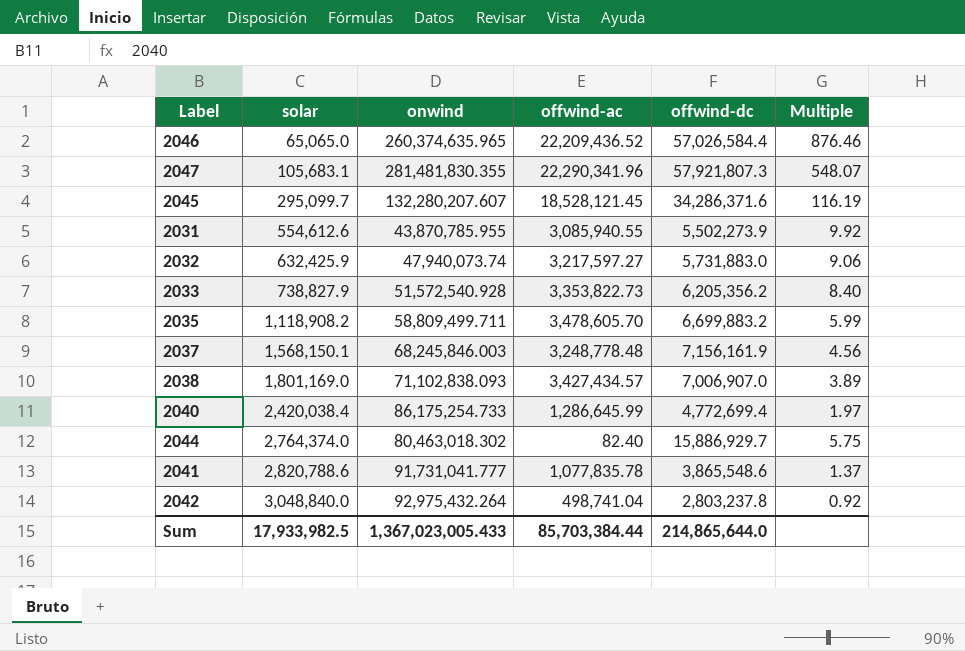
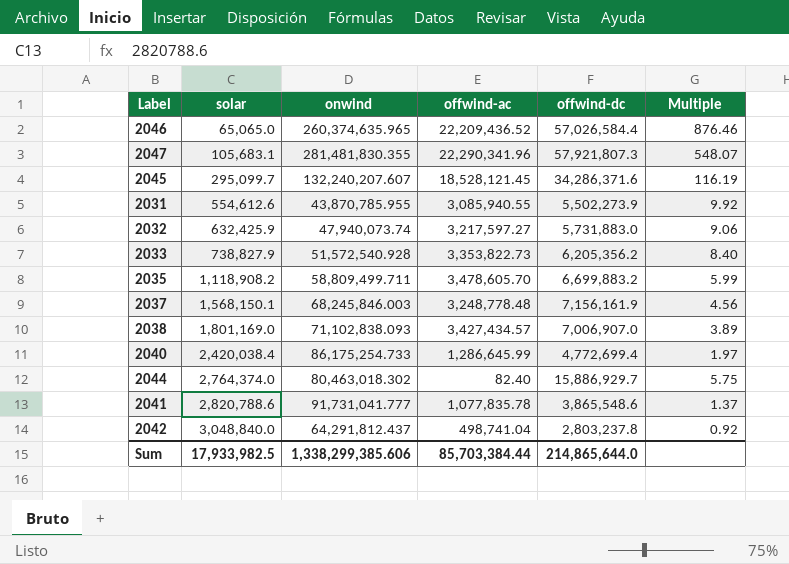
2045 | onwind: 132,280,207.607 -> 132,240,207.607
2042 | onwind: 92,975,432.264 -> 64,291,812.437
Sum | onwind: 1,367,023,005.433 -> 1,338,299,385.606

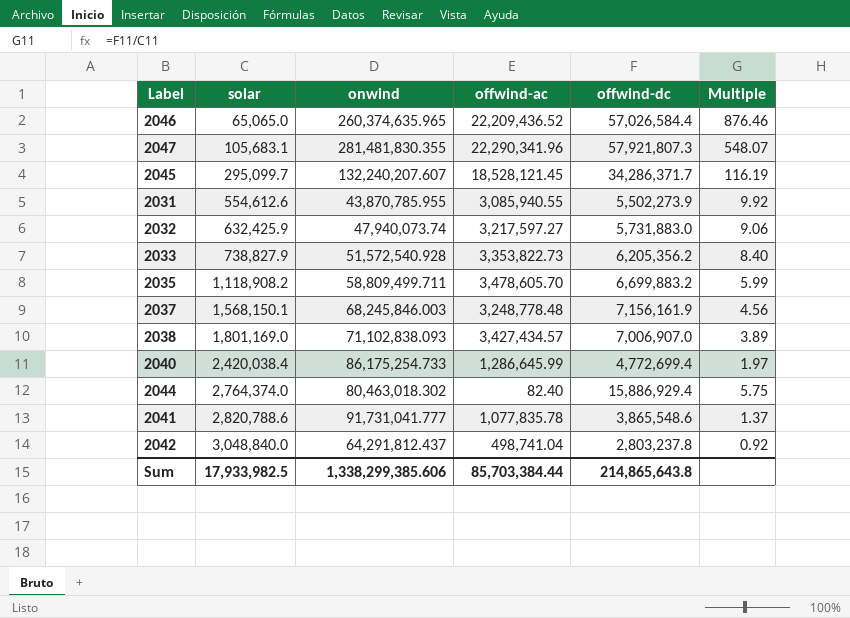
2045 | offwind-dc: 34,286,371.6 -> 34,286,371.7
2044 | offwind-dc: 15,886,929.7 -> 15,886,929.4
Sum | offwind-dc: 214,865,644.0 -> 214,865,643.8

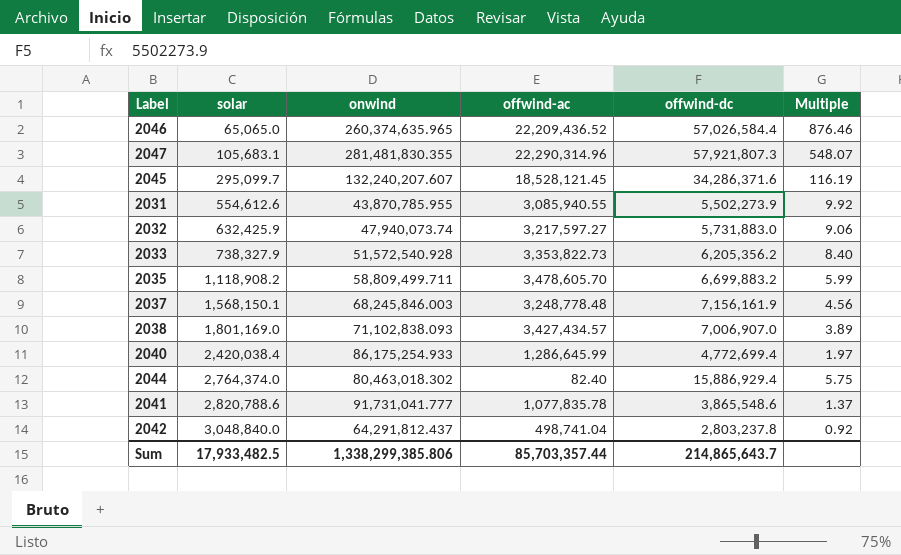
2047 | offwind-ac: 22,290,341.96 -> 22,290,314.96
2045 | offwind-dc: 34,286,371.7 -> 34,286,371.6
2033 | solar: 738,827.9 -> 738,327.9
2040 | onwind: 86,175,254.733 -> 86,175,254.933
Sum | solar: 17,933,982.5 -> 17,933,482.5
Sum | onwind: 1,338,299,385.606 -> 1,338,299,385.806
Sum | offwind-ac: 85,703,384.44 -> 85,703,357.44
Sum | offwind-dc: 214,865,643.8 -> 214,865,643.7

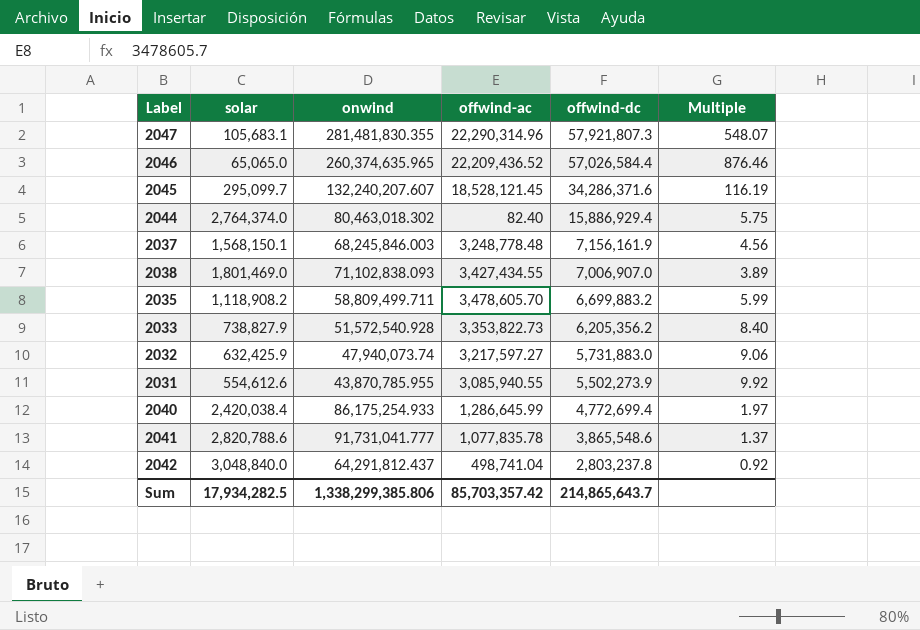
row order: solar ascending -> offwind-dc descending
2038 | solar: 1,801,169.0 -> 1,801,469.0
2038 | offwind-ac: 3,427,434.57 -> 3,427,434.55
2033 | solar: 738,327.9 -> 738,827.9
Sum | solar: 17,933,482.5 -> 17,934,282.5
Sum | offwind-ac: 85,703,357.44 -> 85,703,357.42

